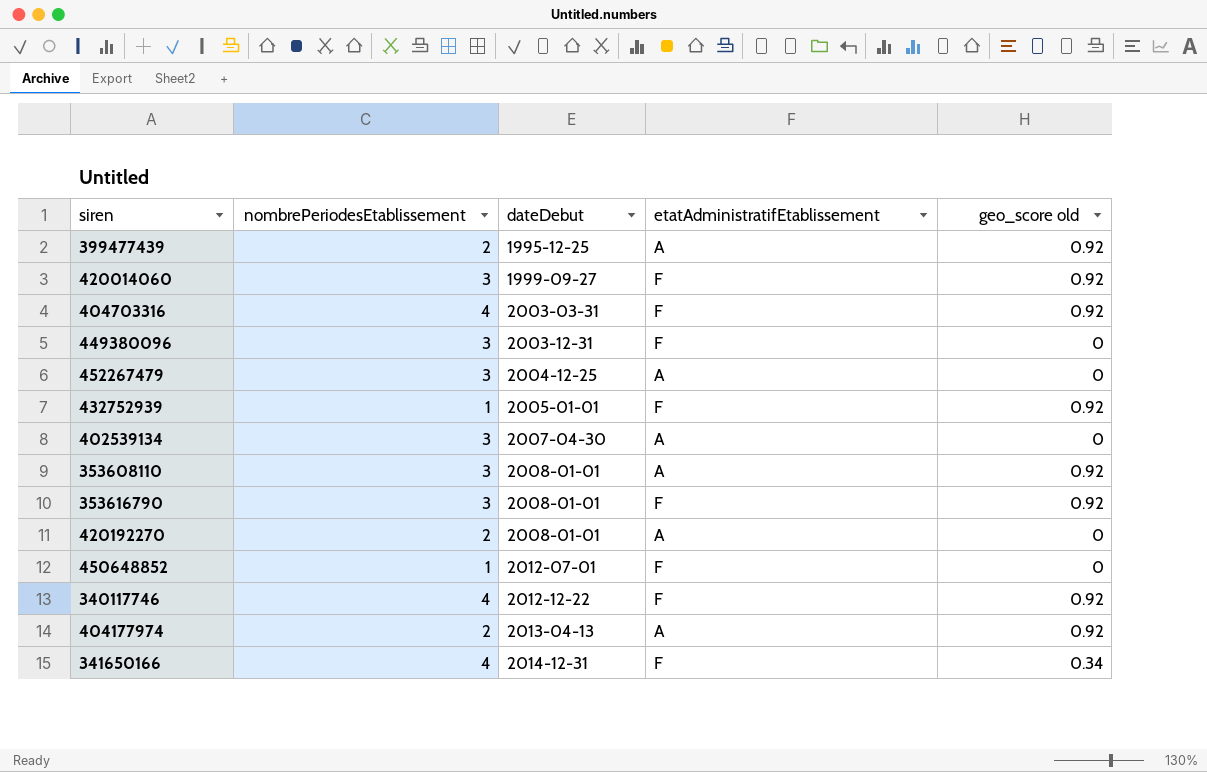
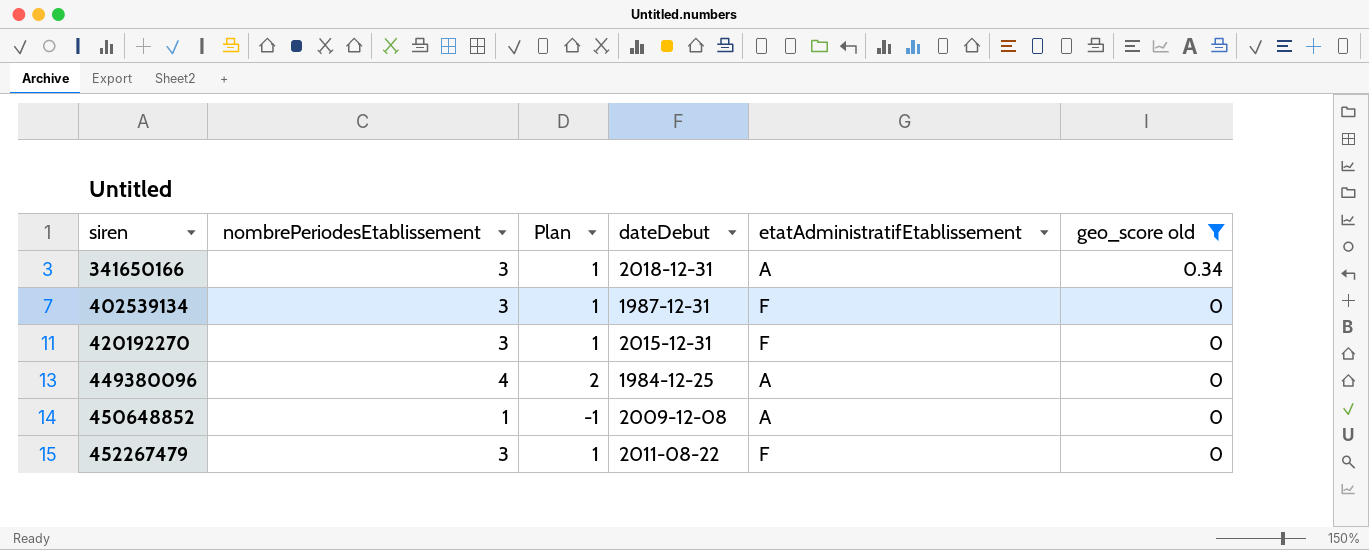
filter: none -> geo_score old != 0.92
row order: dateDebut ascending -> siren ascending
column Plan | formula: none -> [nombrePeriodesEtablissement] - 2
341650166 | nombrePeriodesEtablissement: 4 -> 3
341650166 | dateDebut: 2014-12-31 -> 2018-12-31
341650166 | etatAdministratifEtablissement: F -> A
402539134 | dateDebut: 2007-04-30 -> 1987-12-31
402539134 | etatAdministratifEtablissement: A -> F
420192270 | nombrePeriodesEtablissement: 2 -> 3
420192270 | dateDebut: 2008-01-01 -> 2015-12-31
420192270 | etatAdministratifEtablissement: A -> F
449380096 | nombrePeriodesEtablissement: 3 -> 4
449380096 | dateDebut: 2003-12-31 -> 1984-12-25
449380096 | etatAdministratifEtablissement: F -> A
450648852 | dateDebut: 2012-07-01 -> 2009-12-08
450648852 | etatAdministratifEtablissement: F -> A
452267479 | dateDebut: 2004-12-25 -> 2011-08-22
452267479 | etatAdministratifEtablissement: A -> F

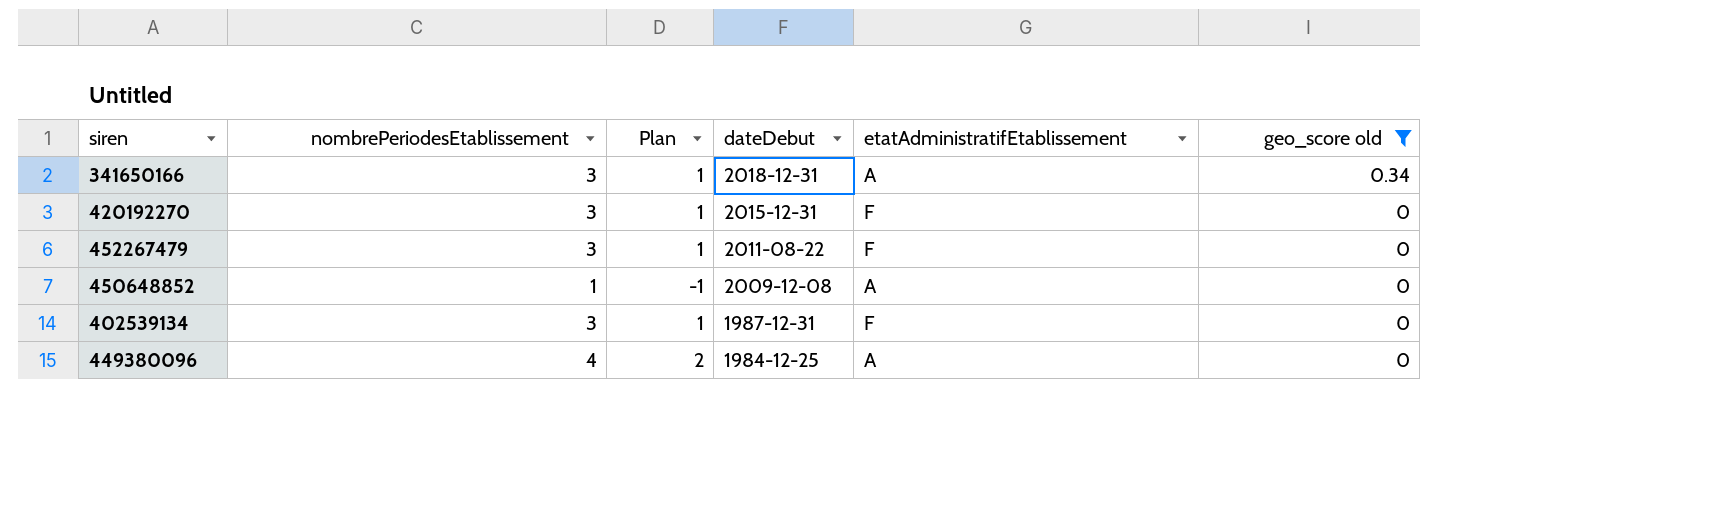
row order: siren ascending -> dateDebut descending

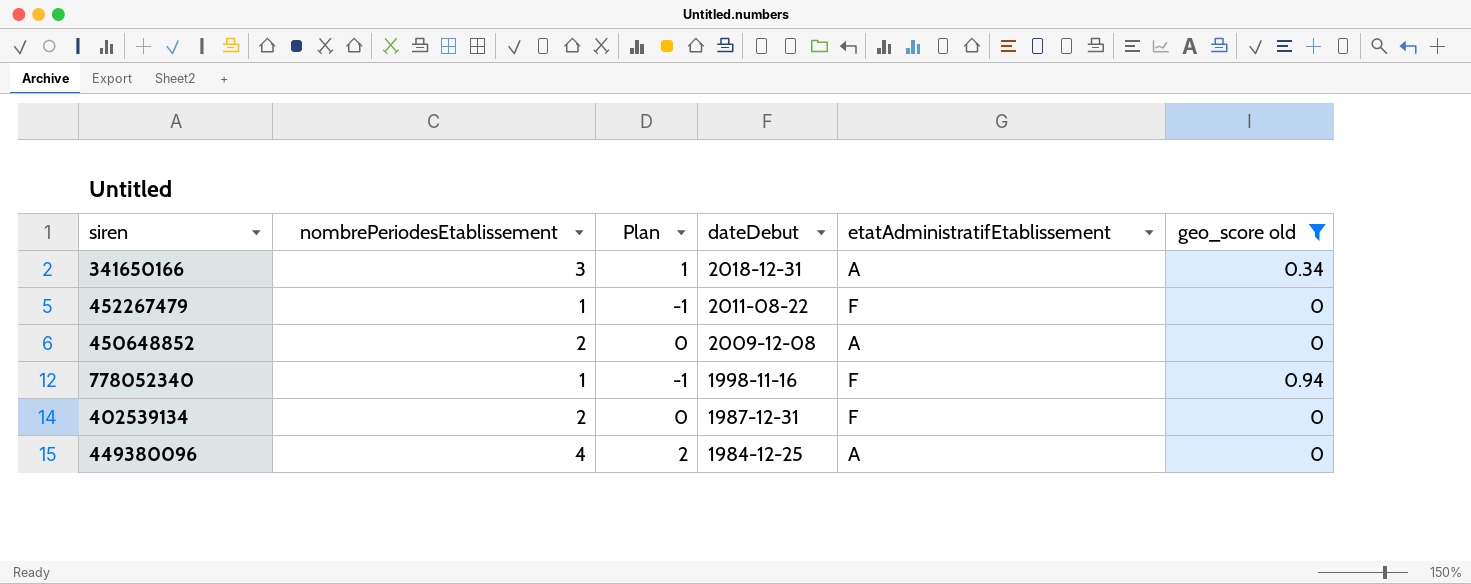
row 420192270: 3 | 1 | 2015-12-31 | F | 0 -> none
452267479 | nombrePeriodesEtablissement: 3 -> 1
452267479 | Plan: 1 -> -1
450648852 | nombrePeriodesEtablissement: 1 -> 2
450648852 | Plan: -1 -> 0
row 778052340: none -> 1 | -1 | 1998-11-16 | F | 0.94
402539134 | nombrePeriodesEtablissement: 3 -> 2
402539134 | Plan: 1 -> 0

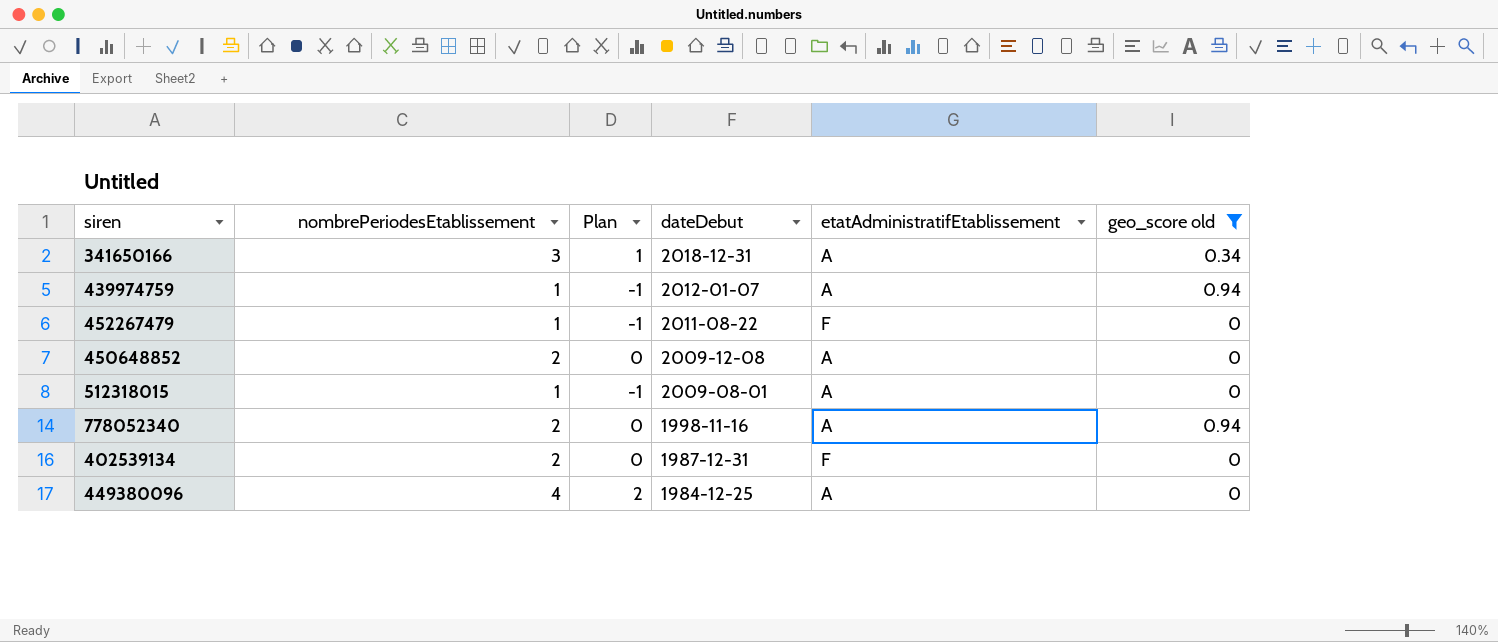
row 439974759: none -> 1 | -1 | 2012-01-07 | A | 0.94
row 512318015: none -> 1 | -1 | 2009-08-01 | A | 0
778052340 | nombrePeriodesEtablissement: 1 -> 2
778052340 | Plan: -1 -> 0
778052340 | etatAdministratifEtablissement: F -> A

